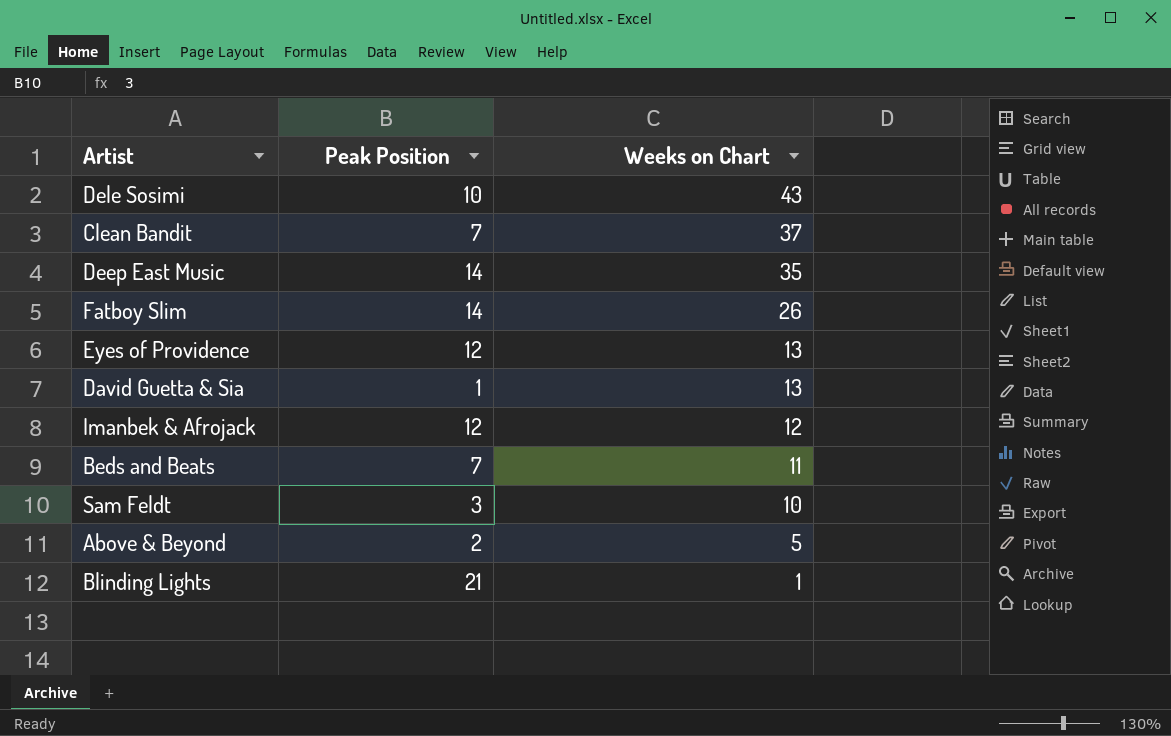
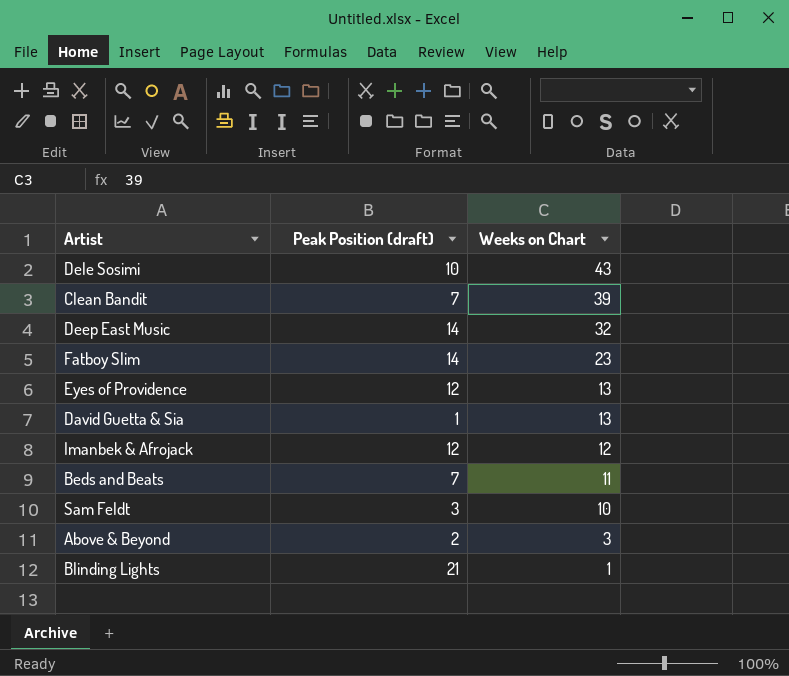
column name: Peak Position -> Peak Position (draft)
Clean Bandit | Weeks on Chart: 37 -> 39
Deep East Music | Weeks on Chart: 35 -> 32
Fatboy Slim | Weeks on Chart: 26 -> 23
Above & Beyond | Weeks on Chart: 5 -> 3

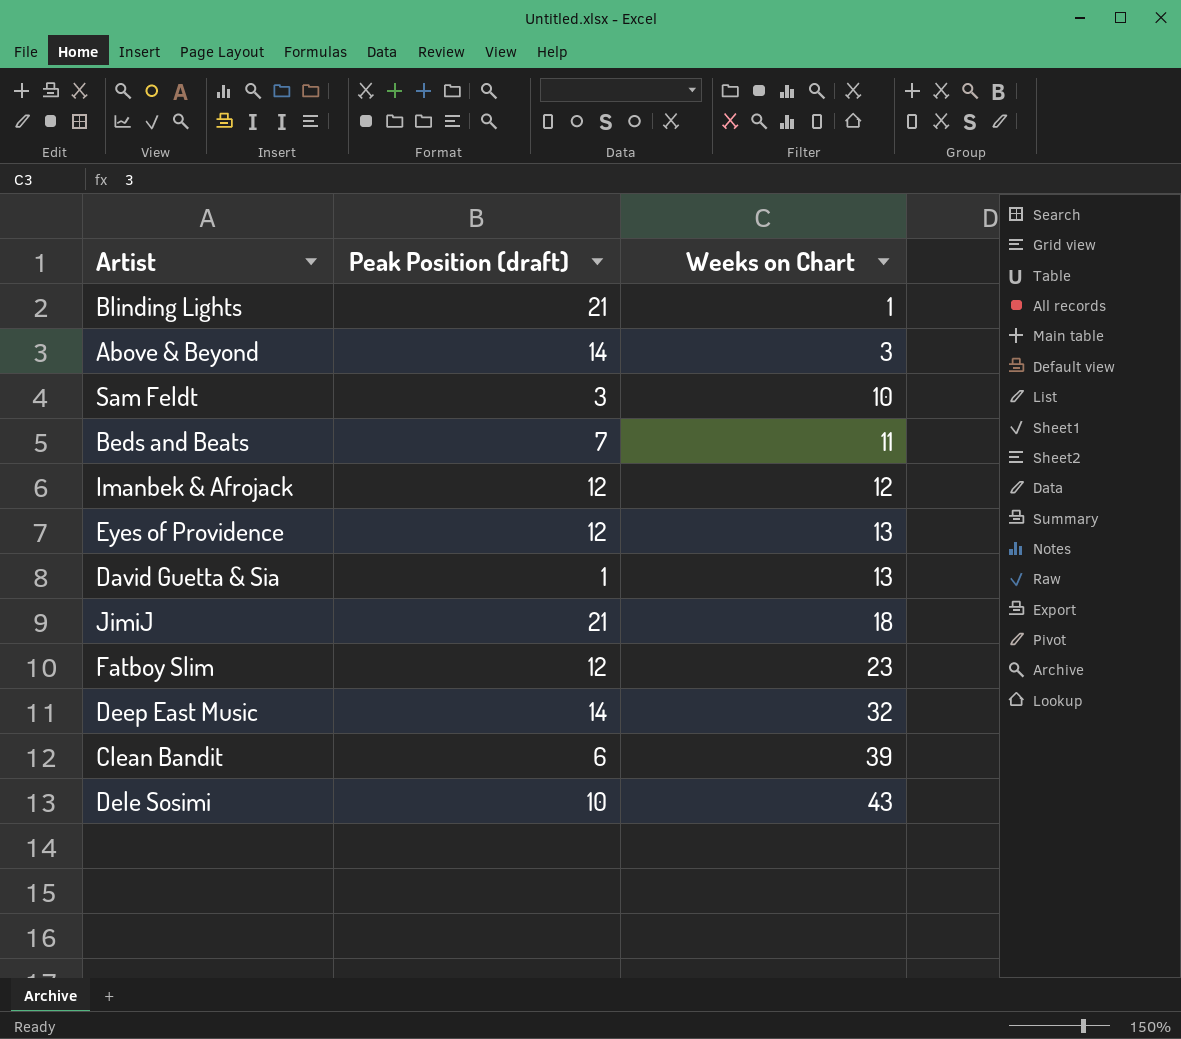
row order: Weeks on Chart descending -> Weeks on Chart ascending
Above & Beyond | Peak Position (draft): 2 -> 14
row JimiJ: none -> 21 | 18
Fatboy Slim | Peak Position (draft): 14 -> 12
Clean Bandit | Peak Position (draft): 7 -> 6

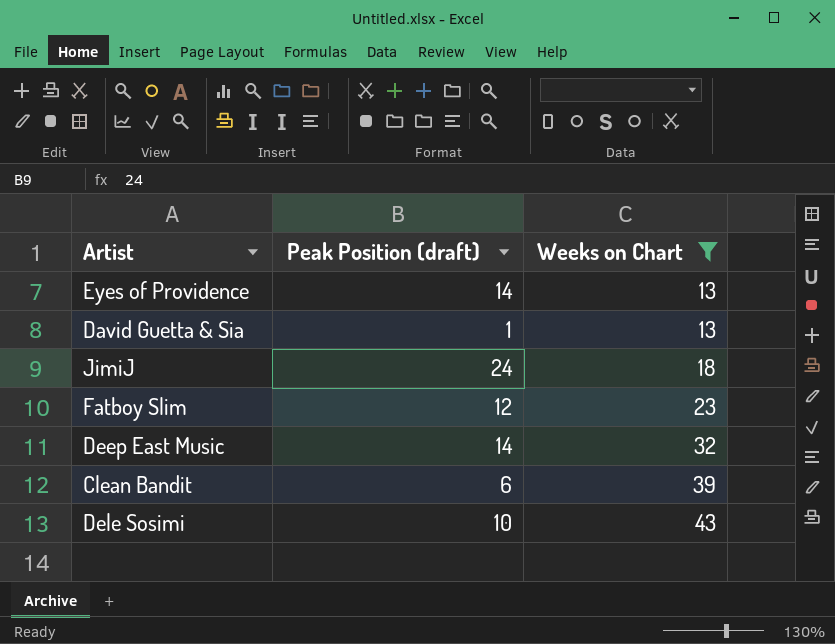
filter: none -> Weeks on Chart >= 13
Eyes of Providence | Peak Position (draft): 12 -> 14
JimiJ | Peak Position (draft): 21 -> 24

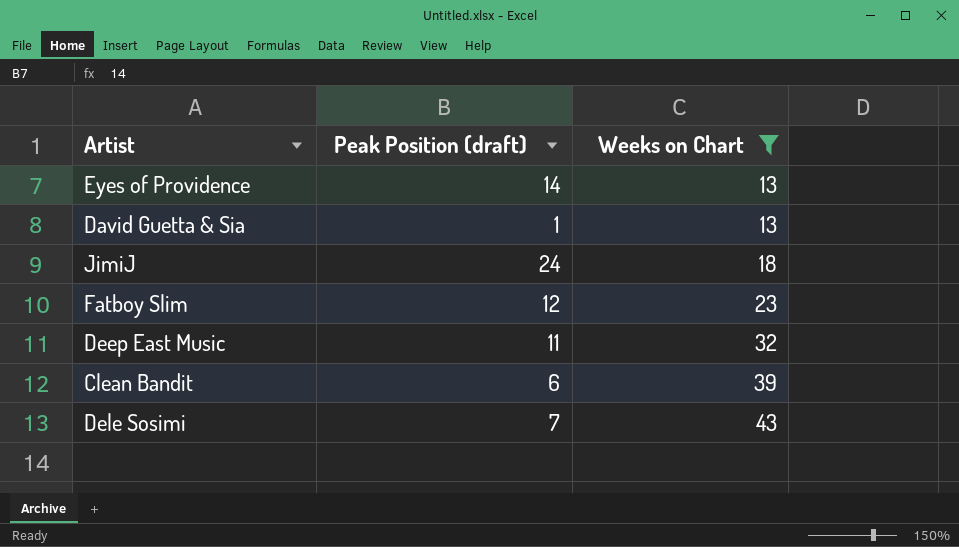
Deep East Music | Peak Position (draft): 14 -> 11
Dele Sosimi | Peak Position (draft): 10 -> 7

